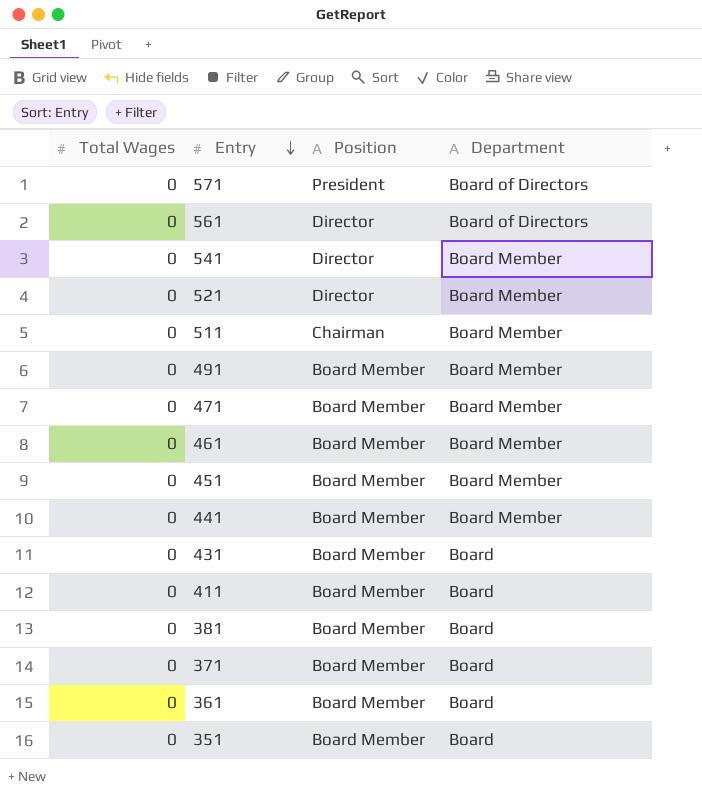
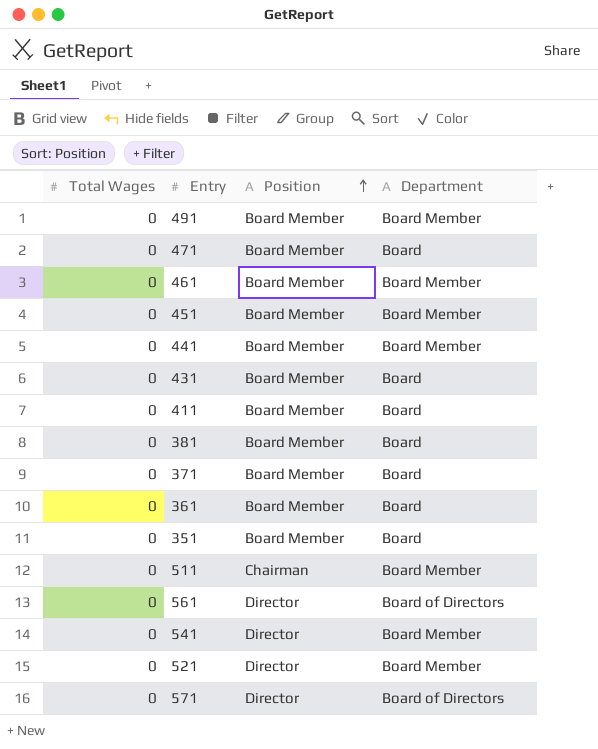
row order: Entry descending -> Position ascending
471 | Department: Board Member -> Board
571 | Position: President -> Director

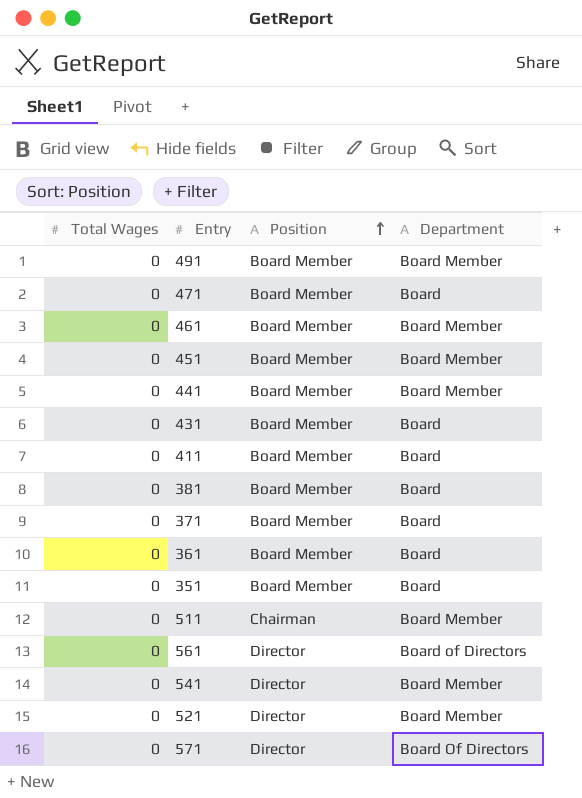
571 | Department: Board of Directors -> Board Of Directors

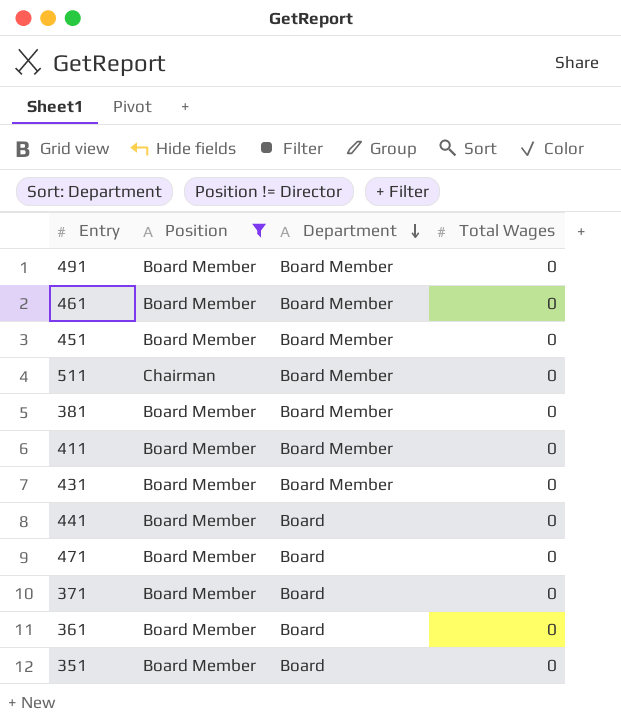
filter: none -> Position != Director
row order: Position ascending -> Department descending
column Total Wages | position: 1 -> 4
381 | Department: Board -> Board Member
411 | Department: Board -> Board Member
431 | Department: Board -> Board Member
441 | Department: Board Member -> Board

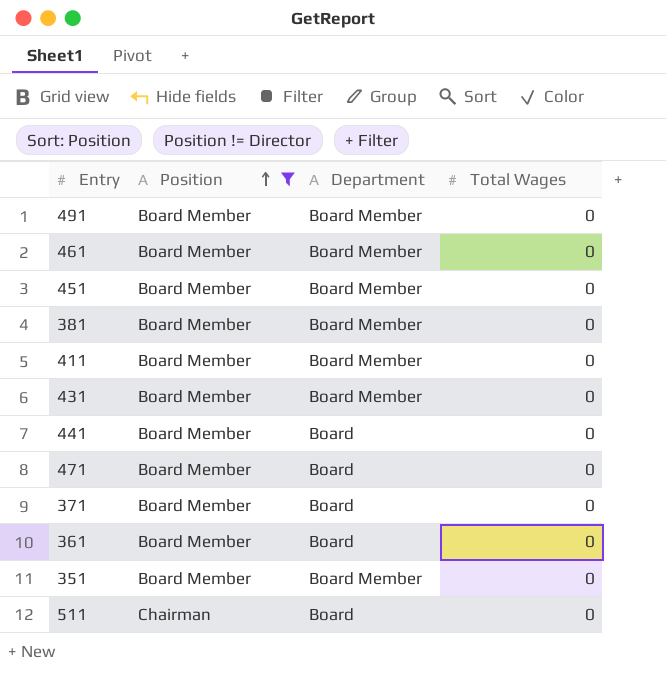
row order: Department descending -> Position ascending
351 | Department: Board -> Board Member
511 | Department: Board Member -> Board

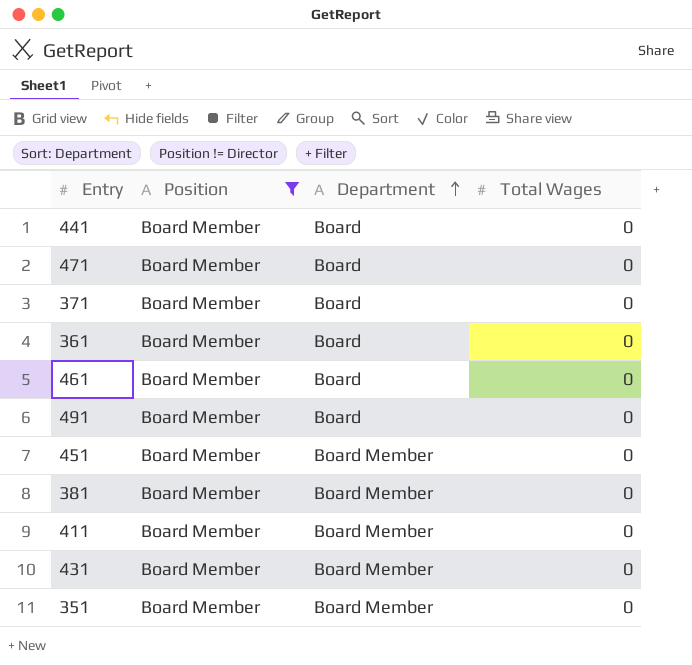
row order: Position ascending -> Department ascending
row 511: Chairman | Board | 0 -> none
461 | Department: Board Member -> Board
491 | Department: Board Member -> Board

